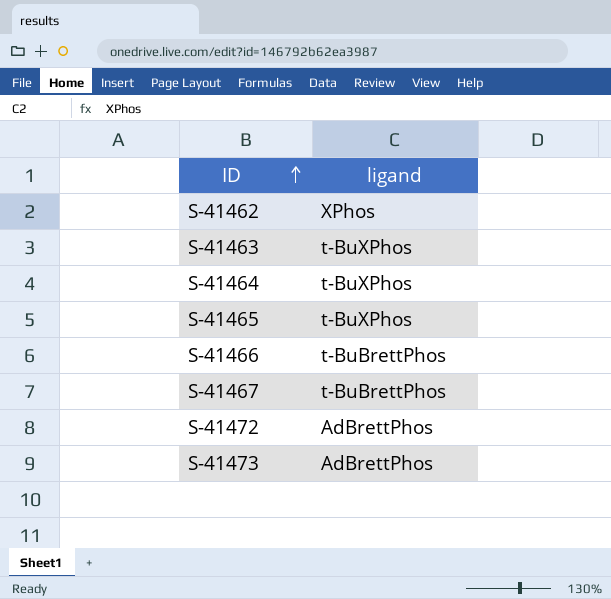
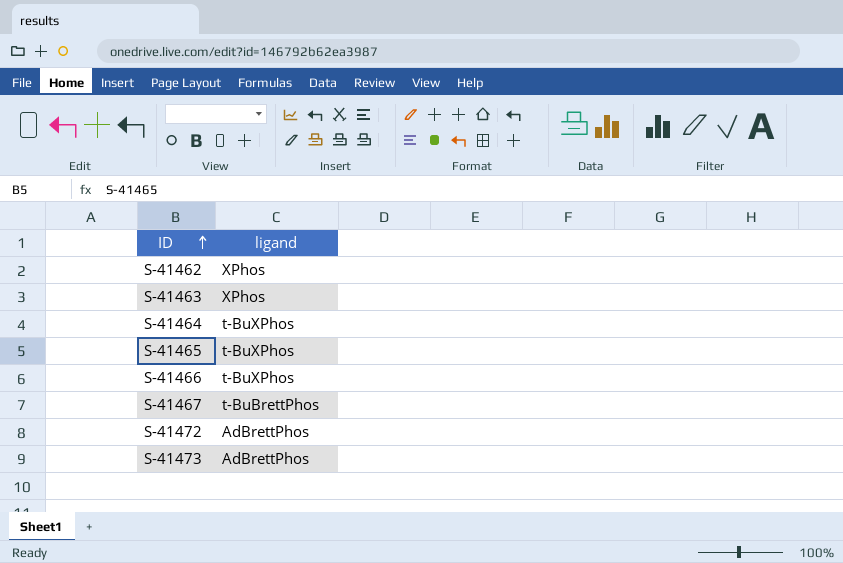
S-41463 | ligand: t-BuXPhos -> XPhos
S-41466 | ligand: t-BuBrettPhos -> t-BuXPhos

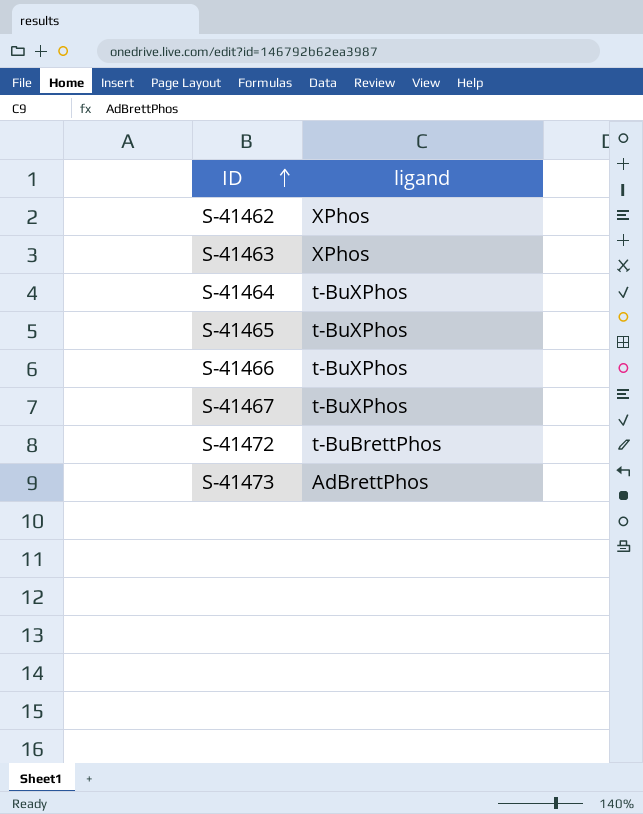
S-41467 | ligand: t-BuBrettPhos -> t-BuXPhos
S-41472 | ligand: AdBrettPhos -> t-BuBrettPhos

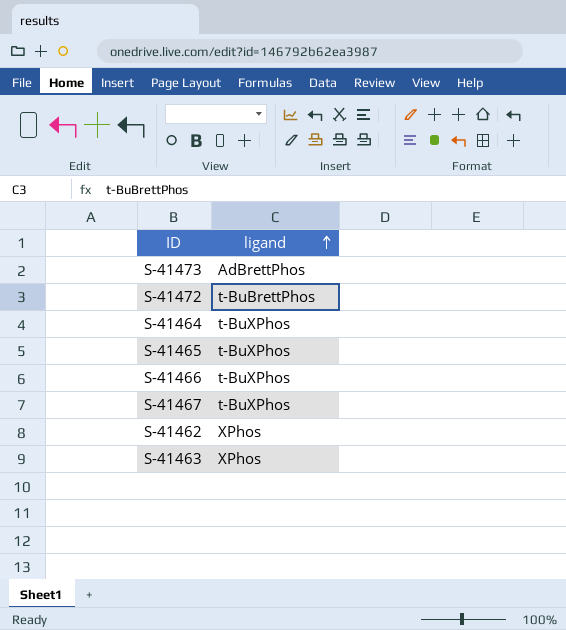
row order: ID ascending -> ligand ascending

